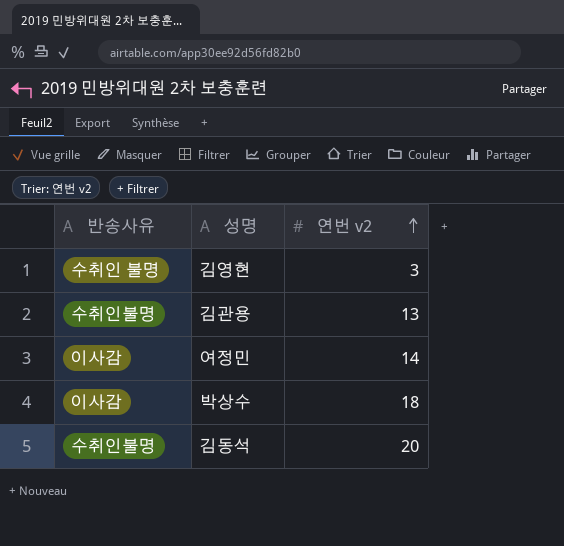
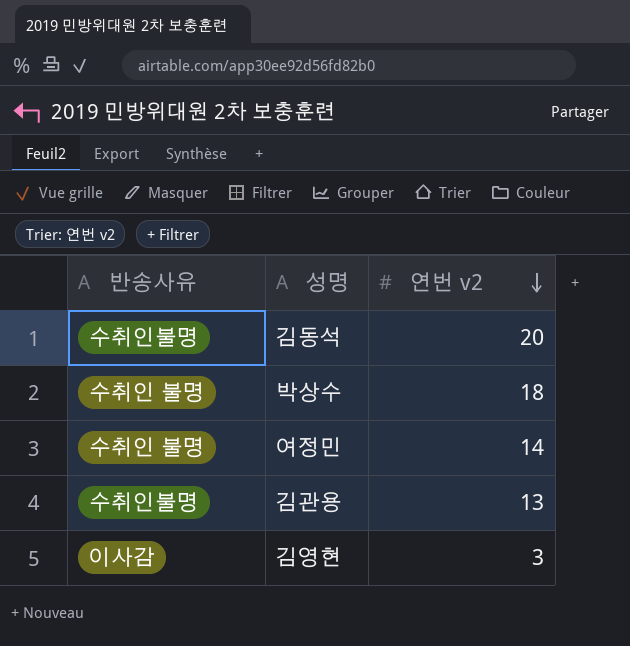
row order: 연번 v2 ascending -> 연번 v2 descending
박상수 | 반송사유: 이사감 -> 수취인 불명
여정민 | 반송사유: 이사감 -> 수취인 불명
김영현 | 반송사유: 수취인 불명 -> 이사감

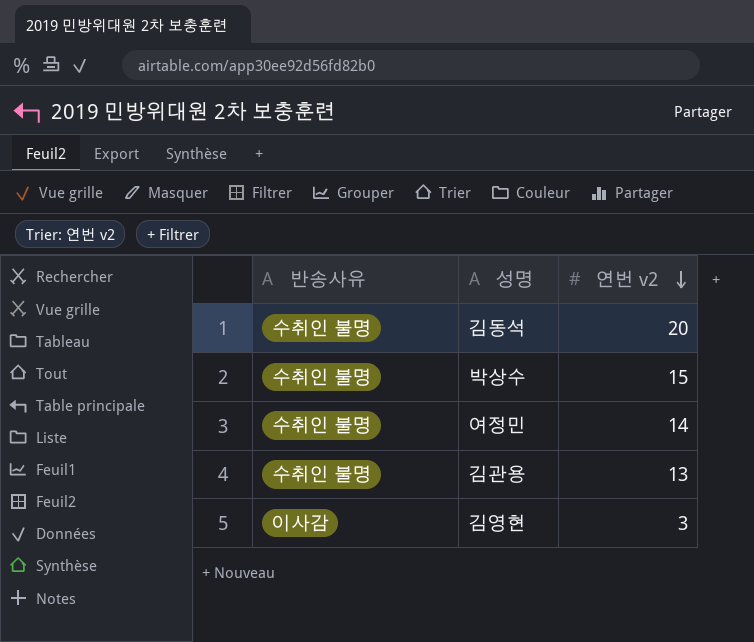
김동석 | 반송사유: 수취인불명 -> 수취인 불명
박상수 | 연번 v2: 18 -> 15
김관용 | 반송사유: 수취인불명 -> 수취인 불명

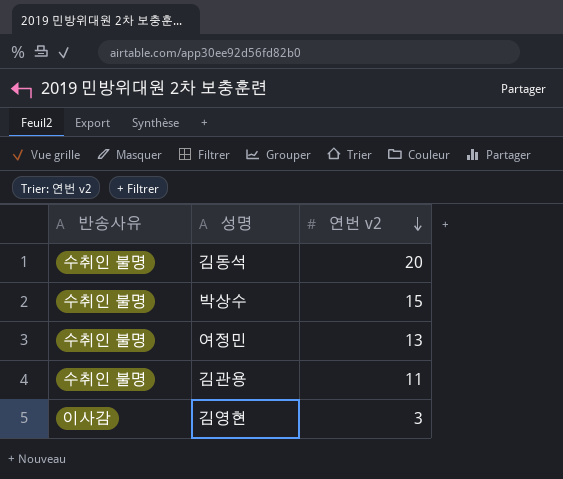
여정민 | 연번 v2: 14 -> 13
김관용 | 연번 v2: 13 -> 11

